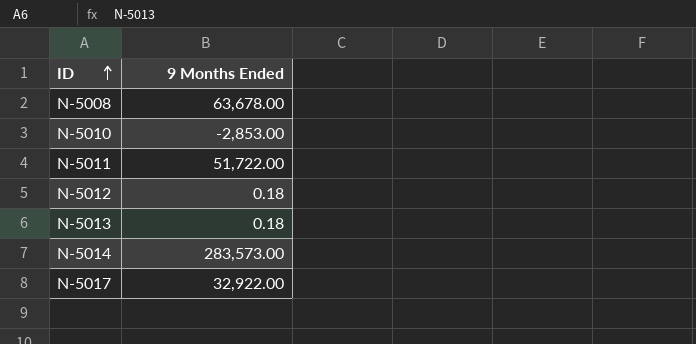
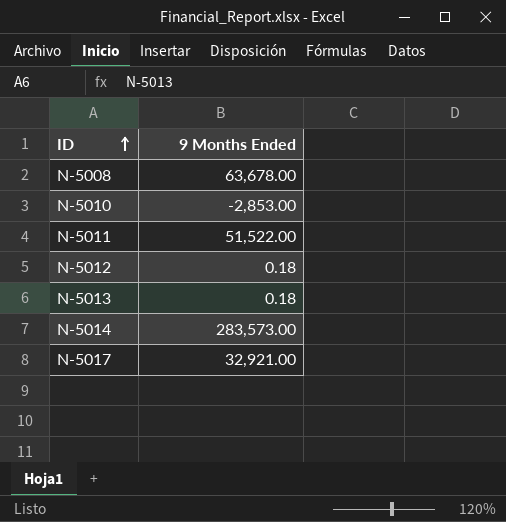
N-5011 | 9 Months Ended: 51,722.00 -> 51,522.00
N-5017 | 9 Months Ended: 32,922.00 -> 32,921.00

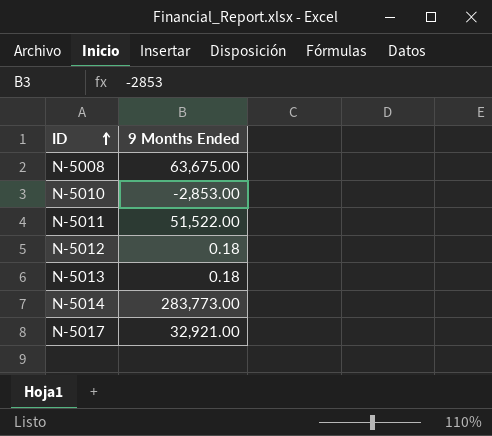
N-5008 | 9 Months Ended: 63,678.00 -> 63,675.00
N-5014 | 9 Months Ended: 283,573.00 -> 283,773.00

